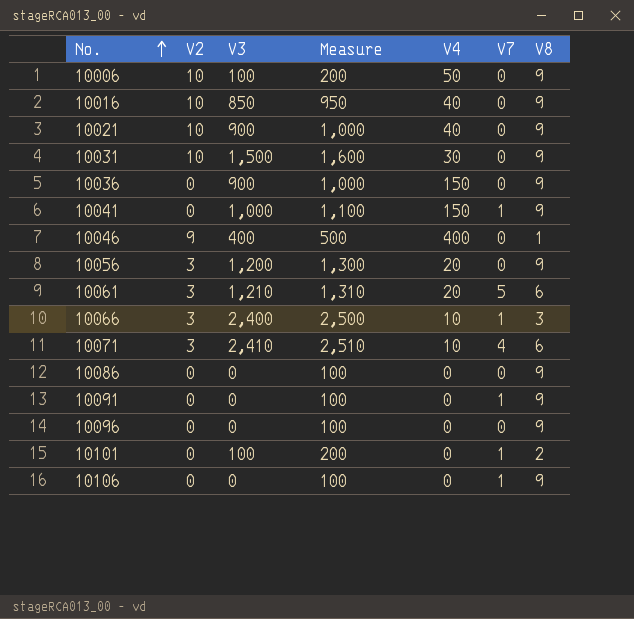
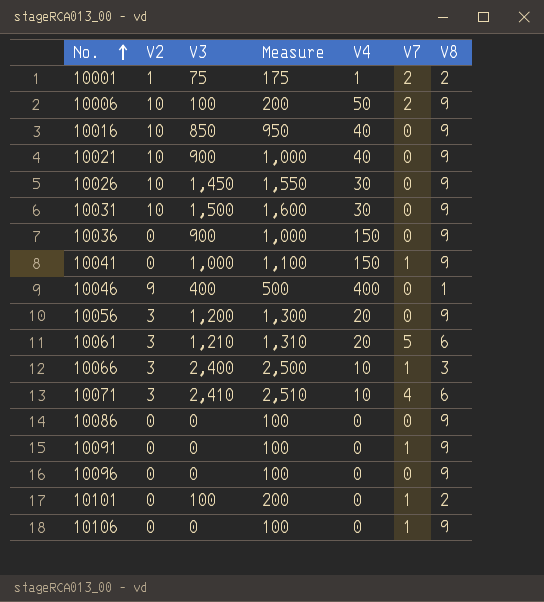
row 10001: none -> 1 | 75 | 175 | 1 | 2 | 2
10006 | V7: 0 -> 2
row 10026: none -> 10 | 1,450 | 1,550 | 30 | 0 | 9

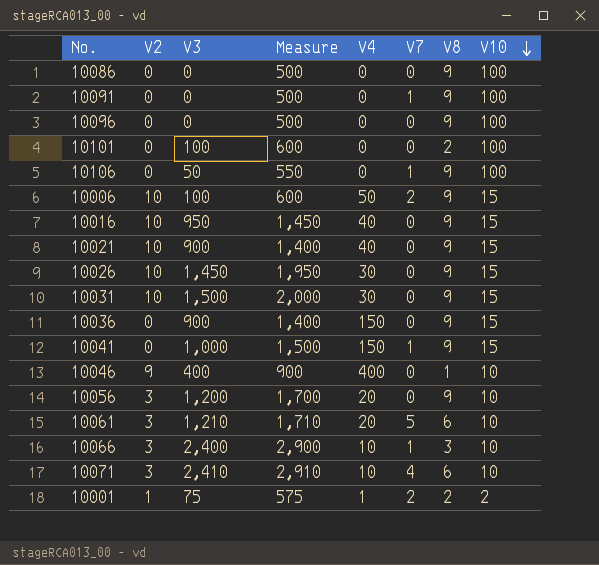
row order: No. ascending -> V10 descending
column Measure | formula: [V3] + 100 -> [V3] + 500
column V10 | position: none -> 8
10101 | V7: 1 -> 0
10106 | V3: 0 -> 50
10016 | V3: 850 -> 950

